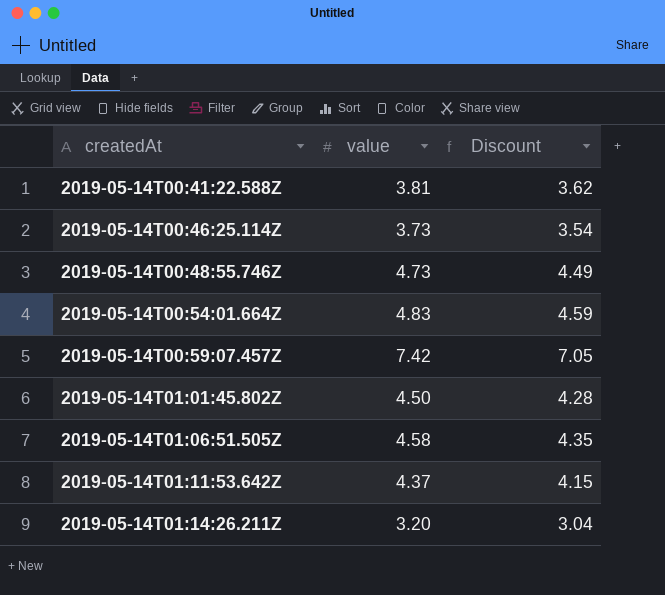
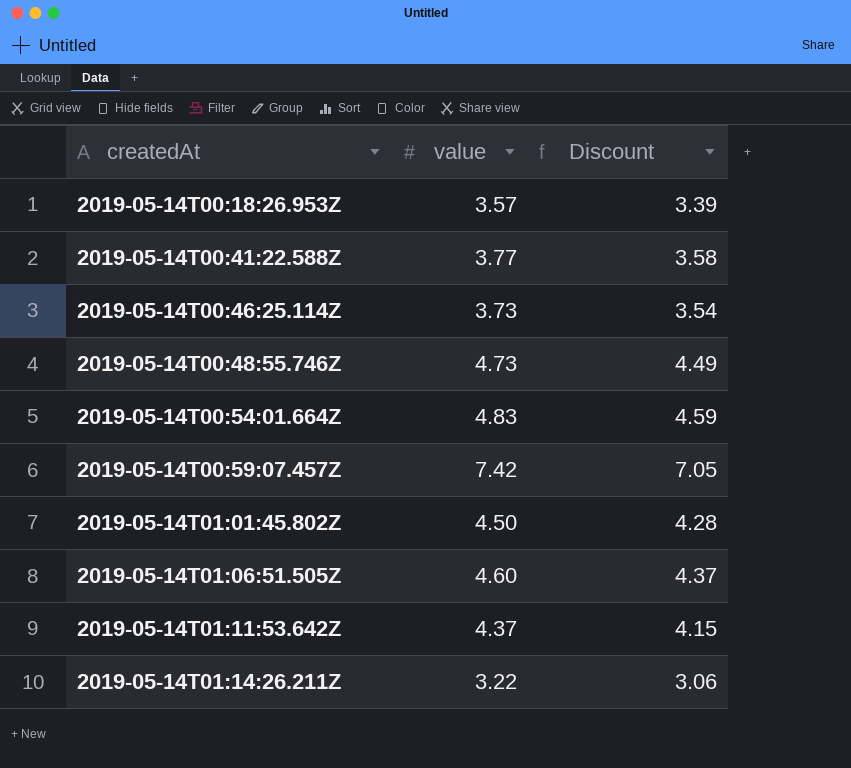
row 2019-05-14T00:18:26.953Z: none -> 3.57 | 3.39
2019-05-14T00:41:22.588Z | value: 3.81 -> 3.77
2019-05-14T00:41:22.588Z | Discount: 3.62 -> 3.58
2019-05-14T01:06:51.505Z | value: 4.58 -> 4.60
2019-05-14T01:06:51.505Z | Discount: 4.35 -> 4.37
2019-05-14T01:14:26.211Z | value: 3.20 -> 3.22
2019-05-14T01:14:26.211Z | Discount: 3.04 -> 3.06

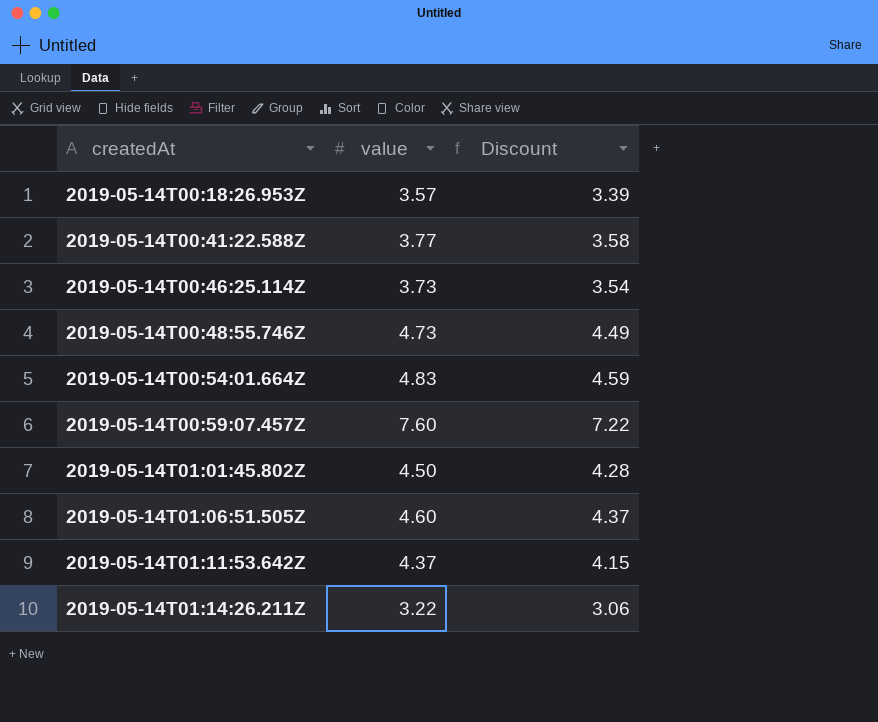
2019-05-14T00:59:07.457Z | value: 7.42 -> 7.60
2019-05-14T00:59:07.457Z | Discount: 7.05 -> 7.22

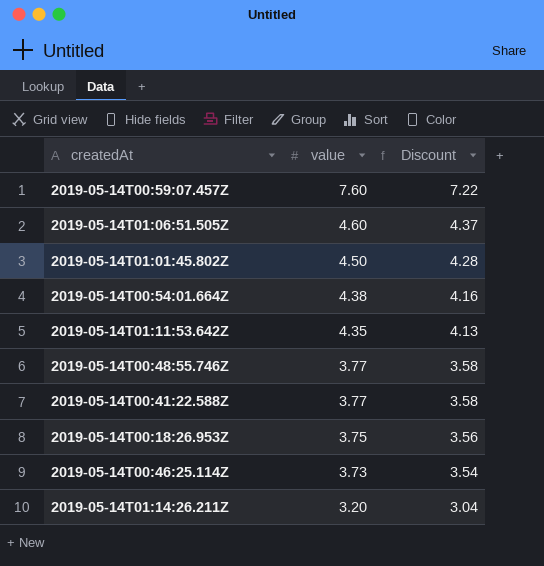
row order: createdAt ascending -> value descending
2019-05-14T00:54:01.664Z | value: 4.83 -> 4.38
2019-05-14T00:54:01.664Z | Discount: 4.59 -> 4.16
2019-05-14T01:11:53.642Z | value: 4.37 -> 4.35
2019-05-14T01:11:53.642Z | Discount: 4.15 -> 4.13
2019-05-14T00:48:55.746Z | value: 4.73 -> 3.77
2019-05-14T00:48:55.746Z | Discount: 4.49 -> 3.58
2019-05-14T00:18:26.953Z | value: 3.57 -> 3.75
2019-05-14T00:18:26.953Z | Discount: 3.39 -> 3.56
2019-05-14T01:14:26.211Z | value: 3.22 -> 3.20
2019-05-14T01:14:26.211Z | Discount: 3.06 -> 3.04

